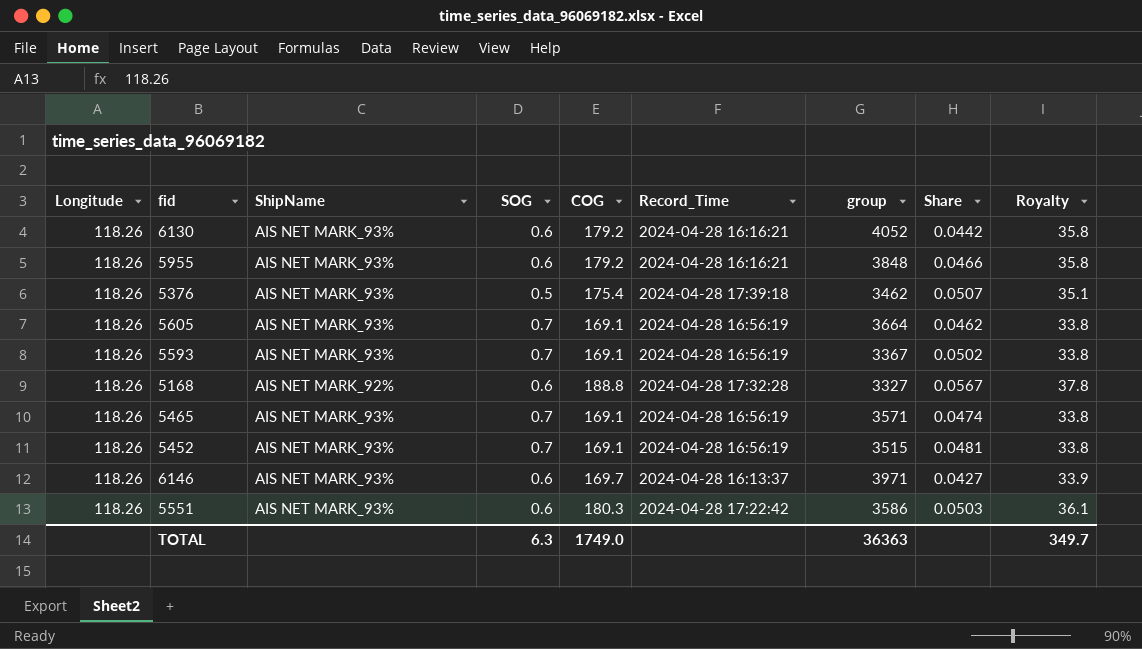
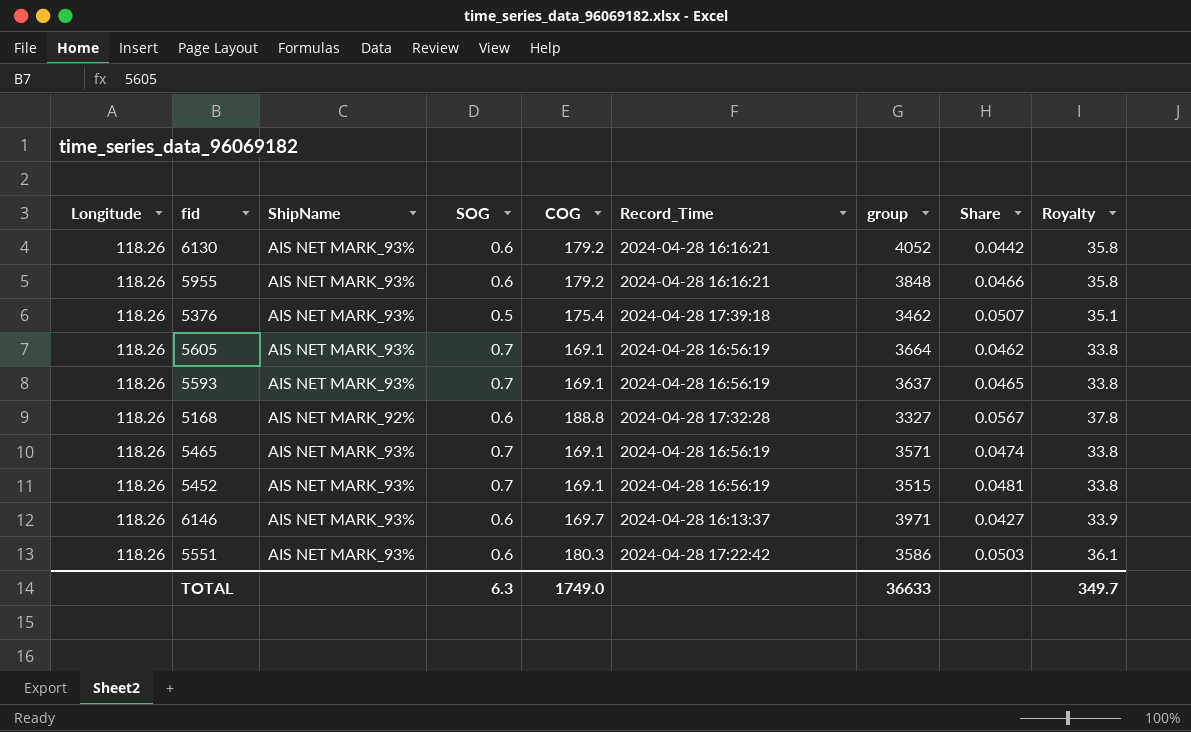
5593 | group: 3367 -> 3637
5593 | Share: 0.0502 -> 0.0465
TOTAL | group: 36363 -> 36633

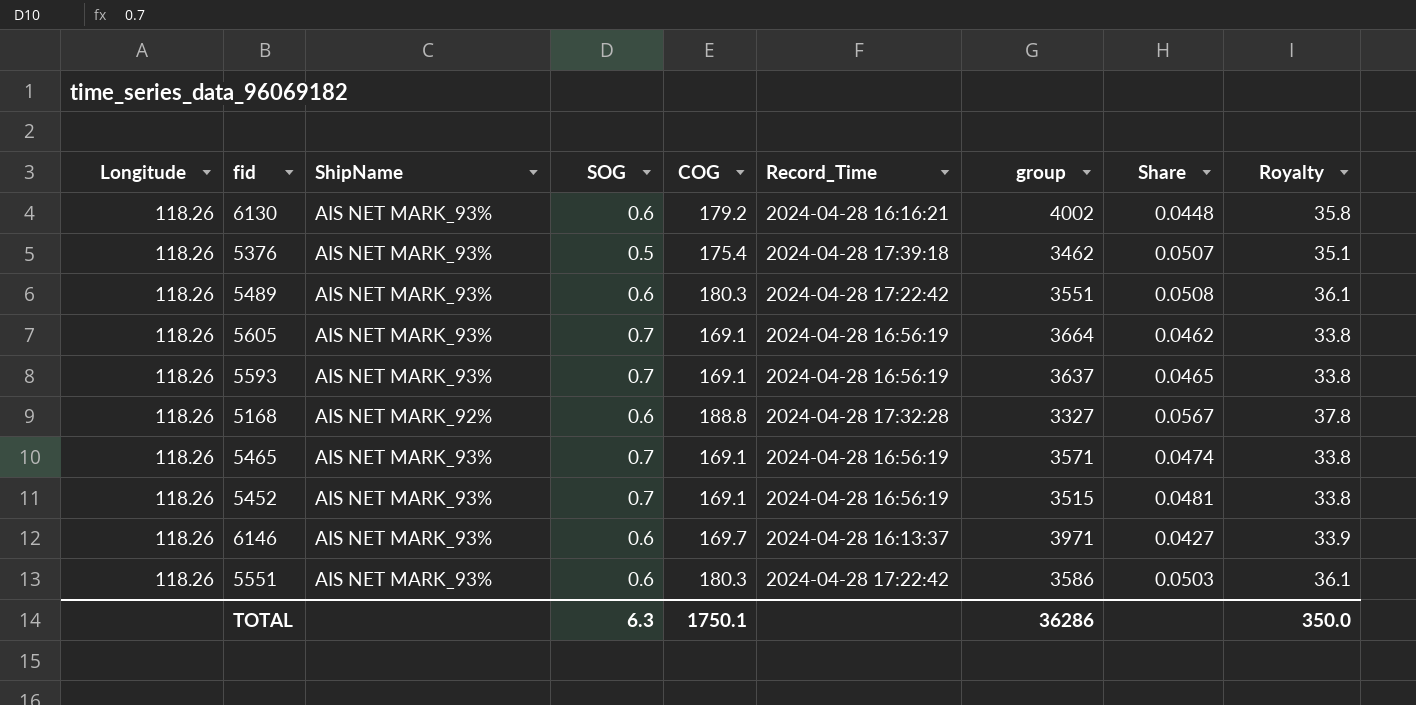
row 5955: 118.26 | AIS NET MARK_93% | 0.6 | 179.2 | 2024-04-28 16:16:21 | 3848 | 0.0466 | 35.8 -> none
6130 | group: 4052 -> 4002
6130 | Share: 0.0442 -> 0.0448
row 5489: none -> 118.26 | AIS NET MARK_93% | 0.6 | 180.3 | 2024-04-28 17:22:42 | 3551 | 0.0508 | 36.1
TOTAL | COG: 1749.0 -> 1750.1
TOTAL | group: 36633 -> 36286
TOTAL | Royalty: 349.7 -> 350.0

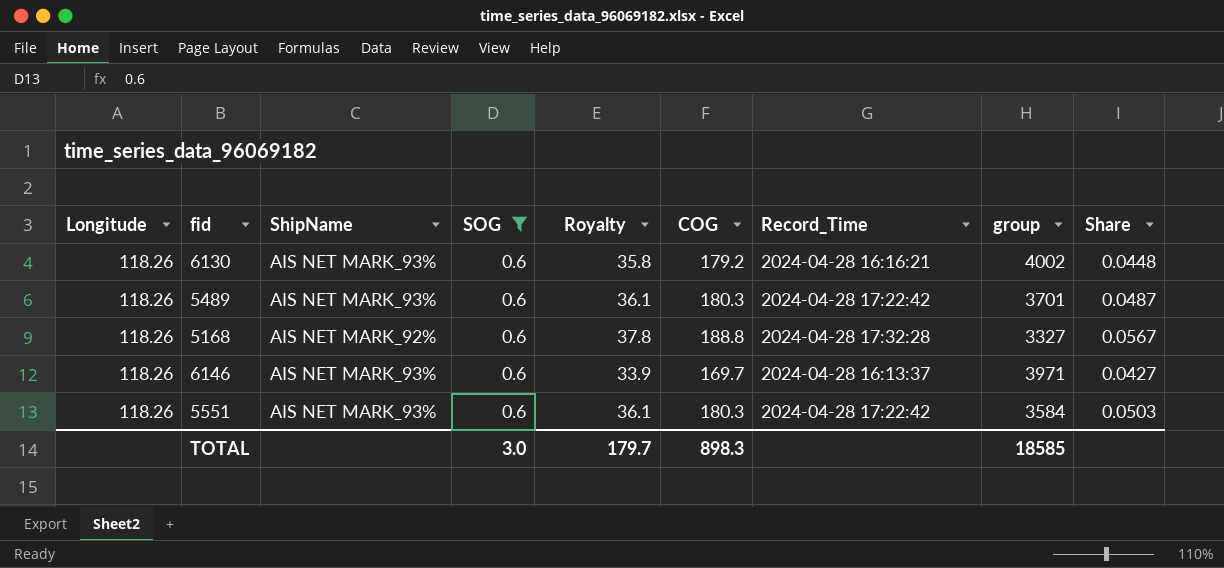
filter: none -> SOG = 0.6
column Royalty | position: 9 -> 5
5489 | group: 3551 -> 3701
5489 | Share: 0.0508 -> 0.0487
5551 | group: 3586 -> 3584
TOTAL | SOG: 6.3 -> 3.0
TOTAL | Royalty: 350.0 -> 179.7
TOTAL | COG: 1750.1 -> 898.3
TOTAL | group: 36286 -> 18585

